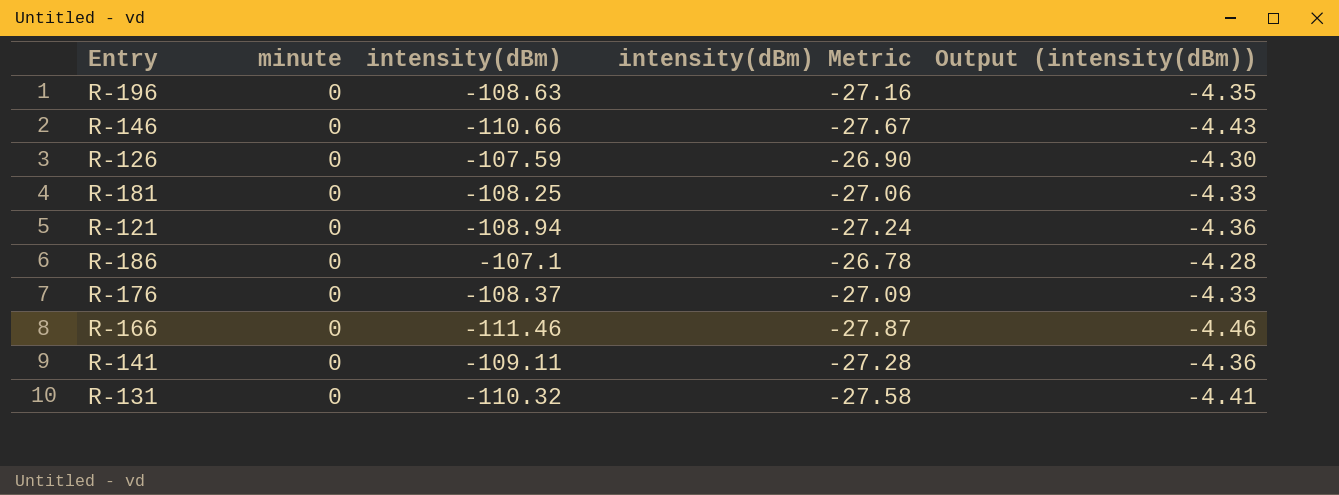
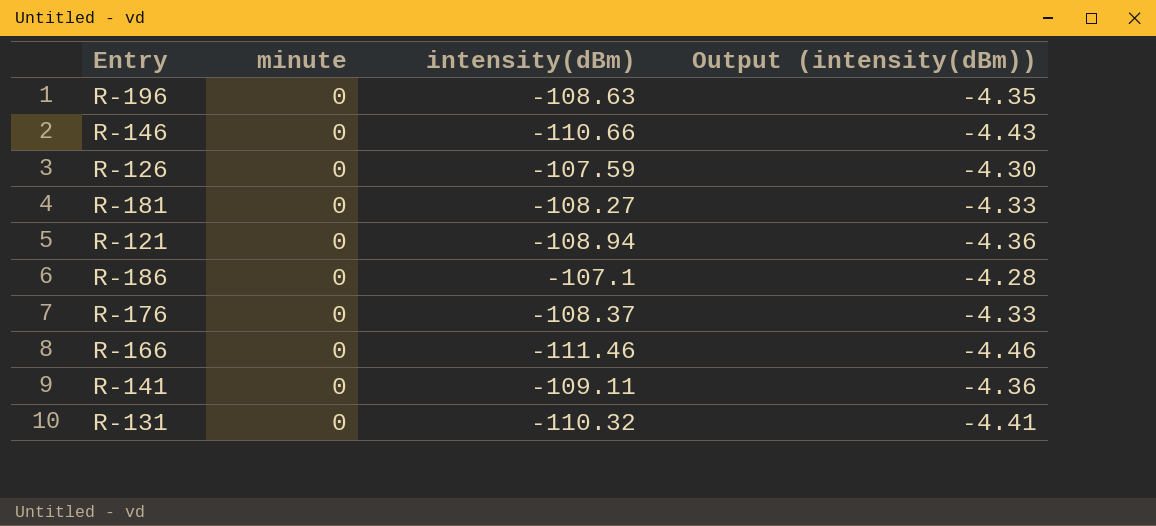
column intensity(dBm) Metric | formula: [intensity(dBm)] * 0.25 -> none
R-181 | intensity(dBm): -108.25 -> -108.27

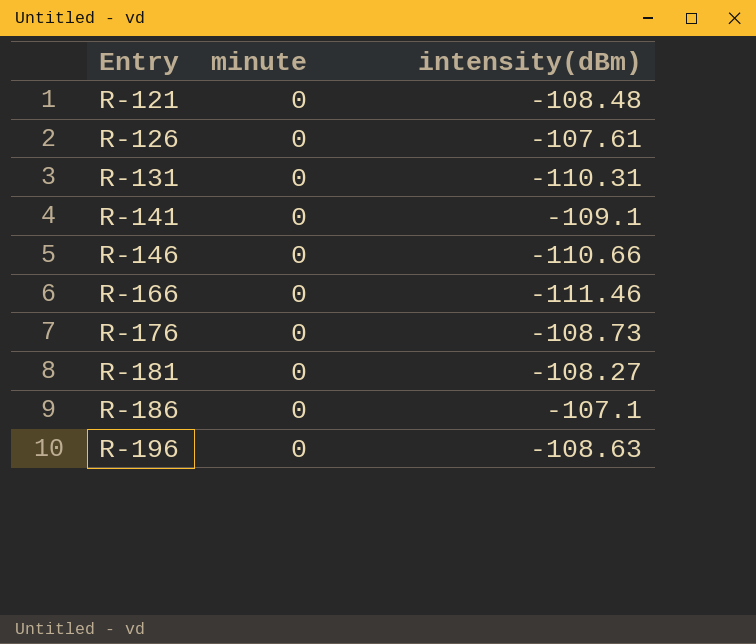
row order: none -> Entry ascending
column Output (intensity(dBm)) | formula: [intensity(dBm)] * 0.04 -> none
R-121 | intensity(dBm): -108.94 -> -108.48
R-126 | intensity(dBm): -107.59 -> -107.61
R-131 | intensity(dBm): -110.32 -> -110.31
R-141 | intensity(dBm): -109.11 -> -109.1
R-176 | intensity(dBm): -108.37 -> -108.73

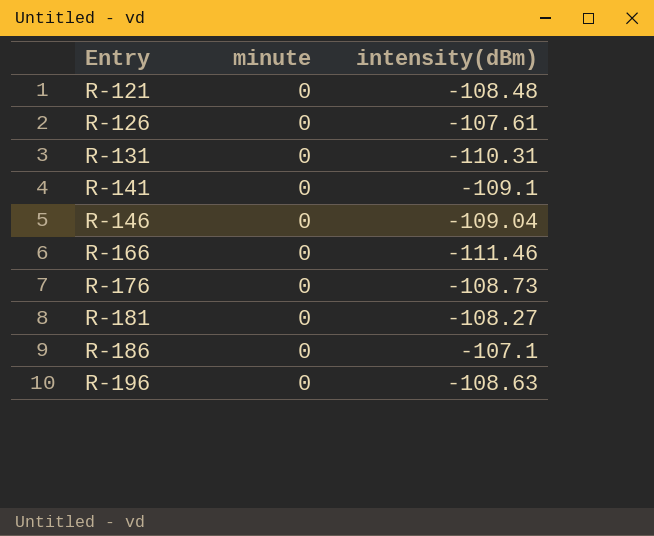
R-146 | intensity(dBm): -110.66 -> -109.04

